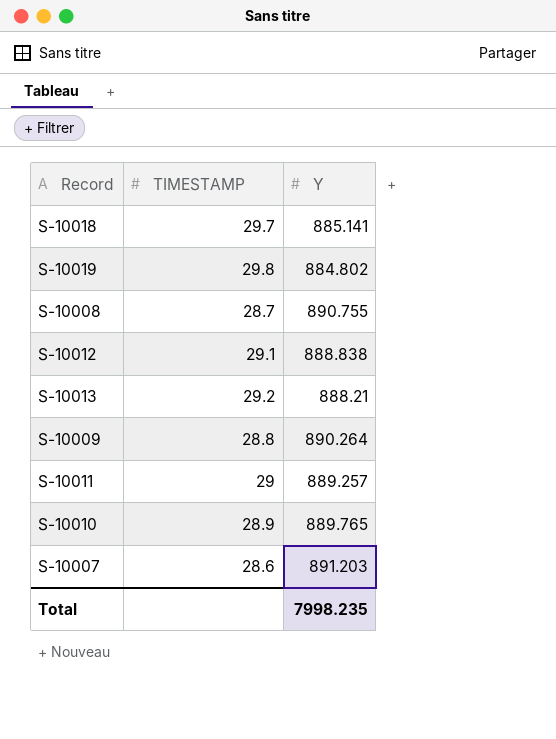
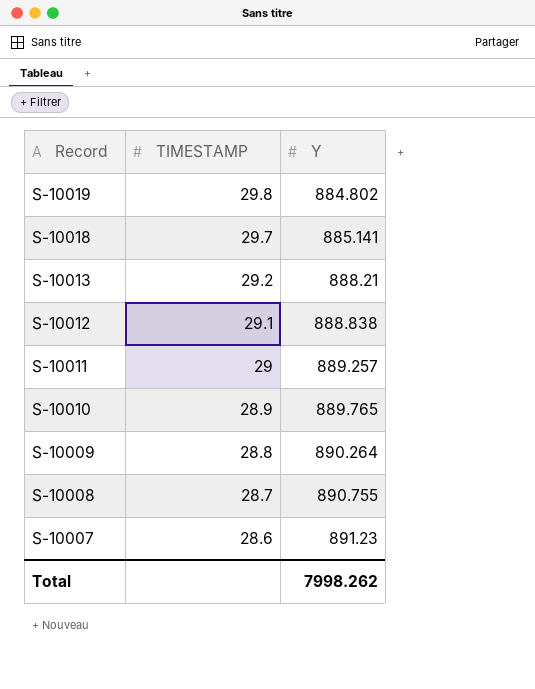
row order: none -> Record descending
S-10007 | Y: 891.203 -> 891.23
Total | Y: 7998.235 -> 7998.262

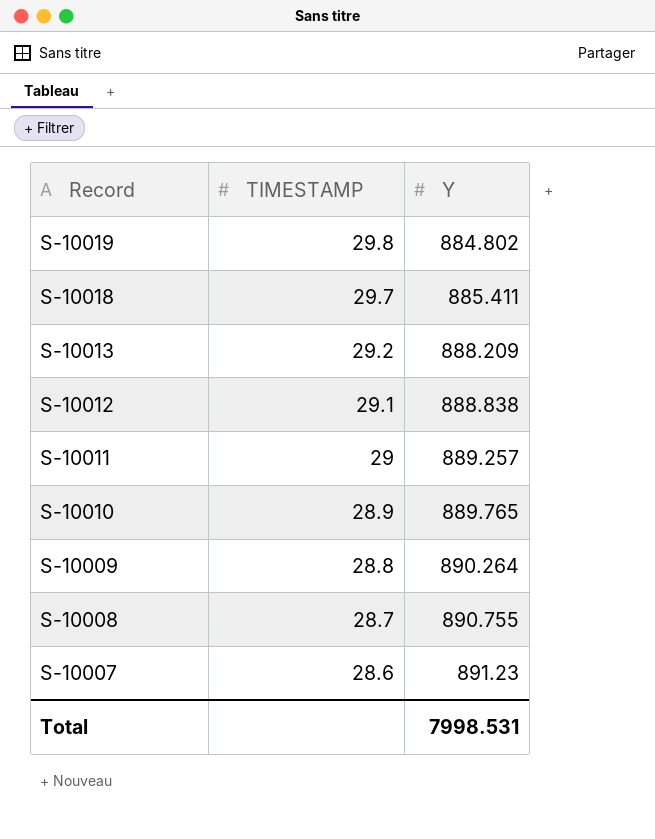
S-10018 | Y: 885.141 -> 885.411
S-10013 | Y: 888.21 -> 888.209
Total | Y: 7998.262 -> 7998.531

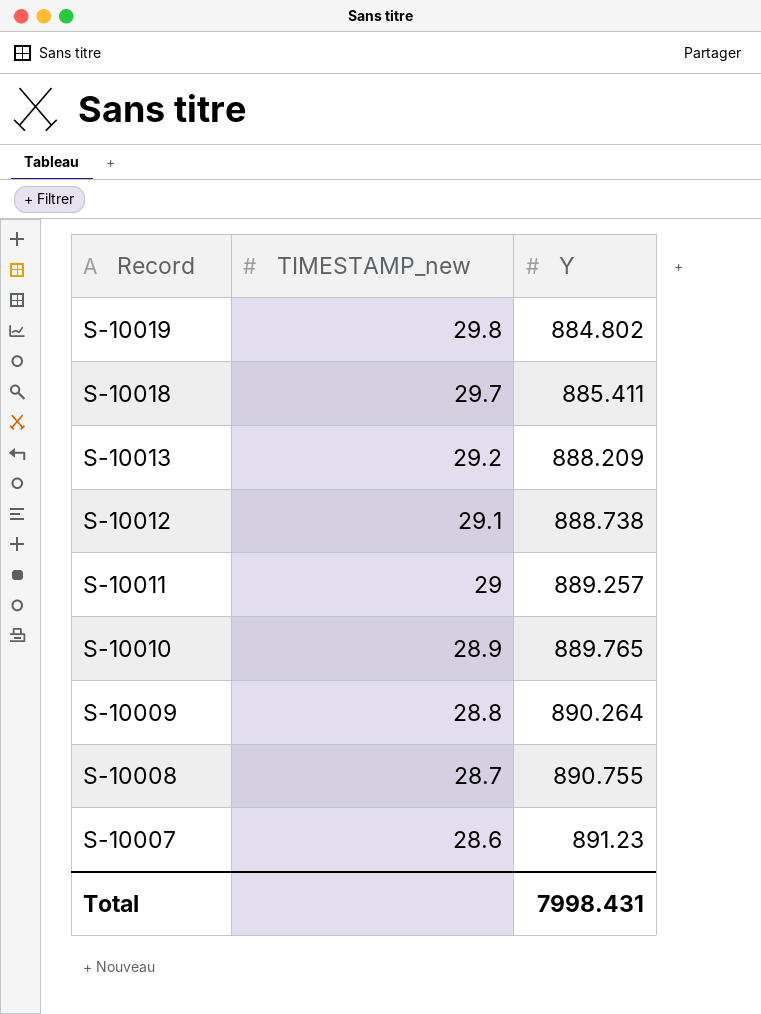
column name: TIMESTAMP -> TIMESTAMP_new
S-10012 | Y: 888.838 -> 888.738
Total | Y: 7998.531 -> 7998.431

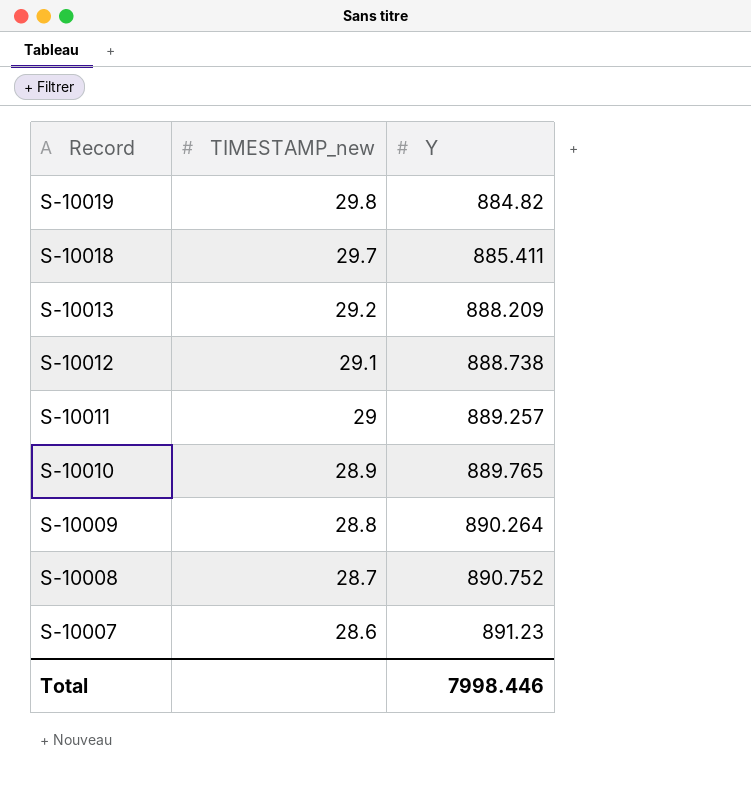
S-10019 | Y: 884.802 -> 884.82
S-10008 | Y: 890.755 -> 890.752
Total | Y: 7998.431 -> 7998.446

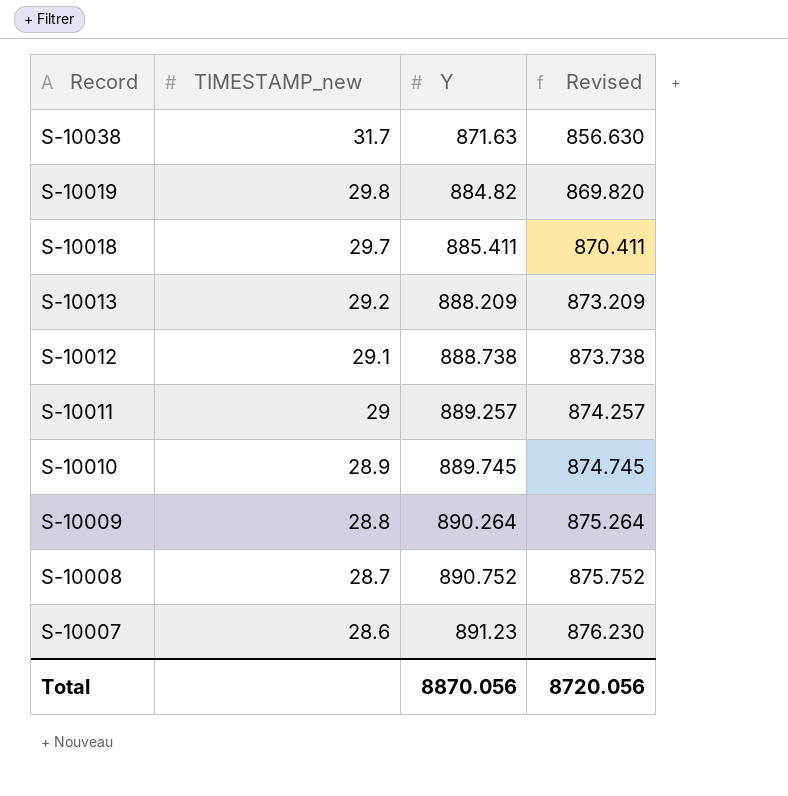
column Revised | formula: none -> [Y] - 15
row S-10038: none -> 31.7 | 871.63 | 856.630
S-10010 | Y: 889.765 -> 889.745
Total | Y: 7998.446 -> 8870.056

